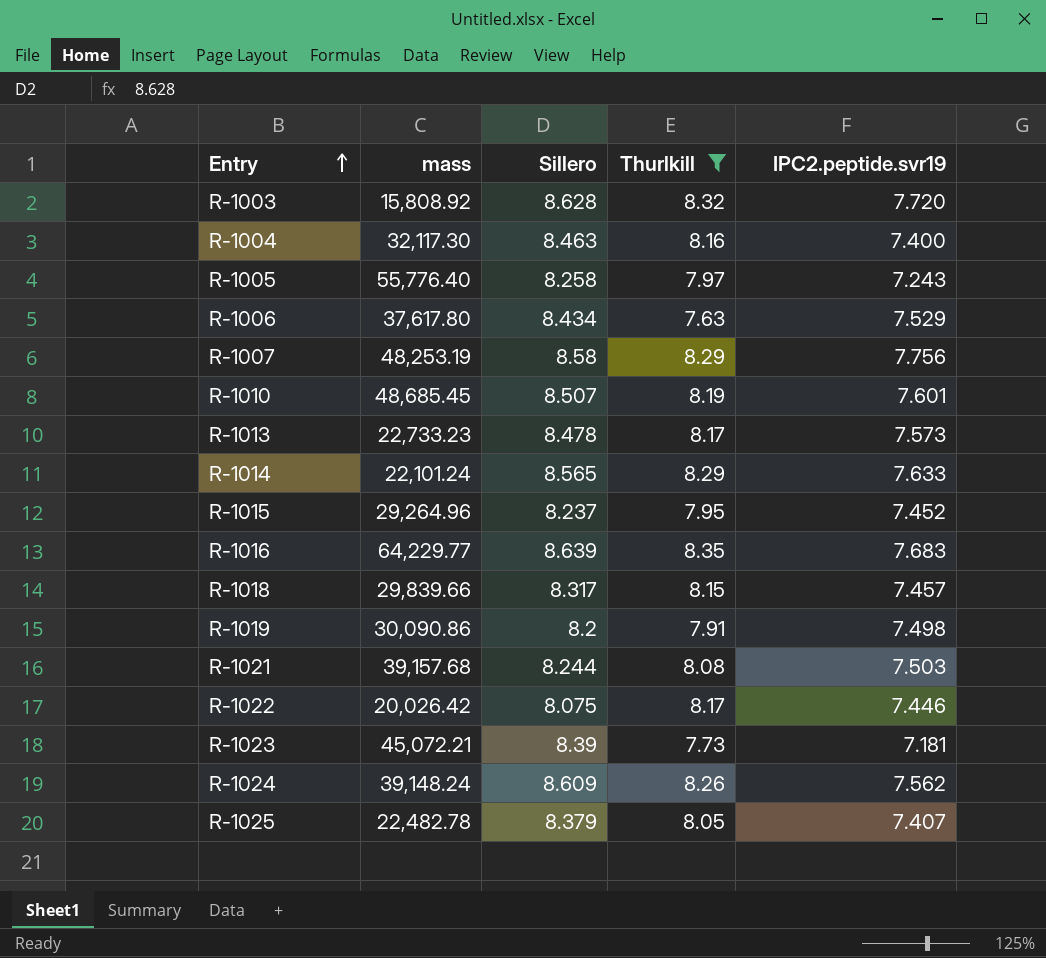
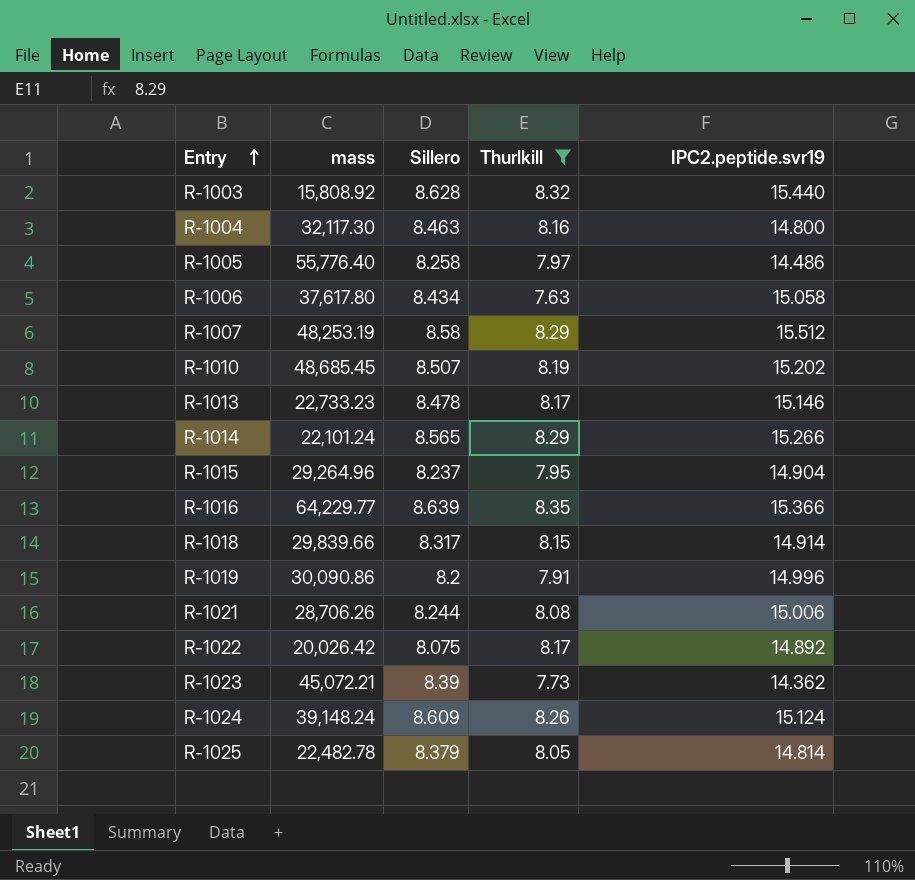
R-1003 | IPC2.peptide.svr19: 7.720 -> 15.440
R-1004 | IPC2.peptide.svr19: 7.400 -> 14.800
R-1005 | IPC2.peptide.svr19: 7.243 -> 14.486
R-1006 | IPC2.peptide.svr19: 7.529 -> 15.058
R-1007 | IPC2.peptide.svr19: 7.756 -> 15.512
R-1010 | IPC2.peptide.svr19: 7.601 -> 15.202
R-1013 | IPC2.peptide.svr19: 7.573 -> 15.146
R-1014 | IPC2.peptide.svr19: 7.633 -> 15.266
R-1015 | IPC2.peptide.svr19: 7.452 -> 14.904
R-1016 | IPC2.peptide.svr19: 7.683 -> 15.366
R-1018 | IPC2.peptide.svr19: 7.457 -> 14.914
R-1019 | IPC2.peptide.svr19: 7.498 -> 14.996
R-1021 | mass: 39,157.68 -> 28,706.26
R-1021 | IPC2.peptide.svr19: 7.503 -> 15.006
R-1022 | IPC2.peptide.svr19: 7.446 -> 14.892
R-1023 | IPC2.peptide.svr19: 7.181 -> 14.362
R-1024 | IPC2.peptide.svr19: 7.562 -> 15.124
R-1025 | IPC2.peptide.svr19: 7.407 -> 14.814

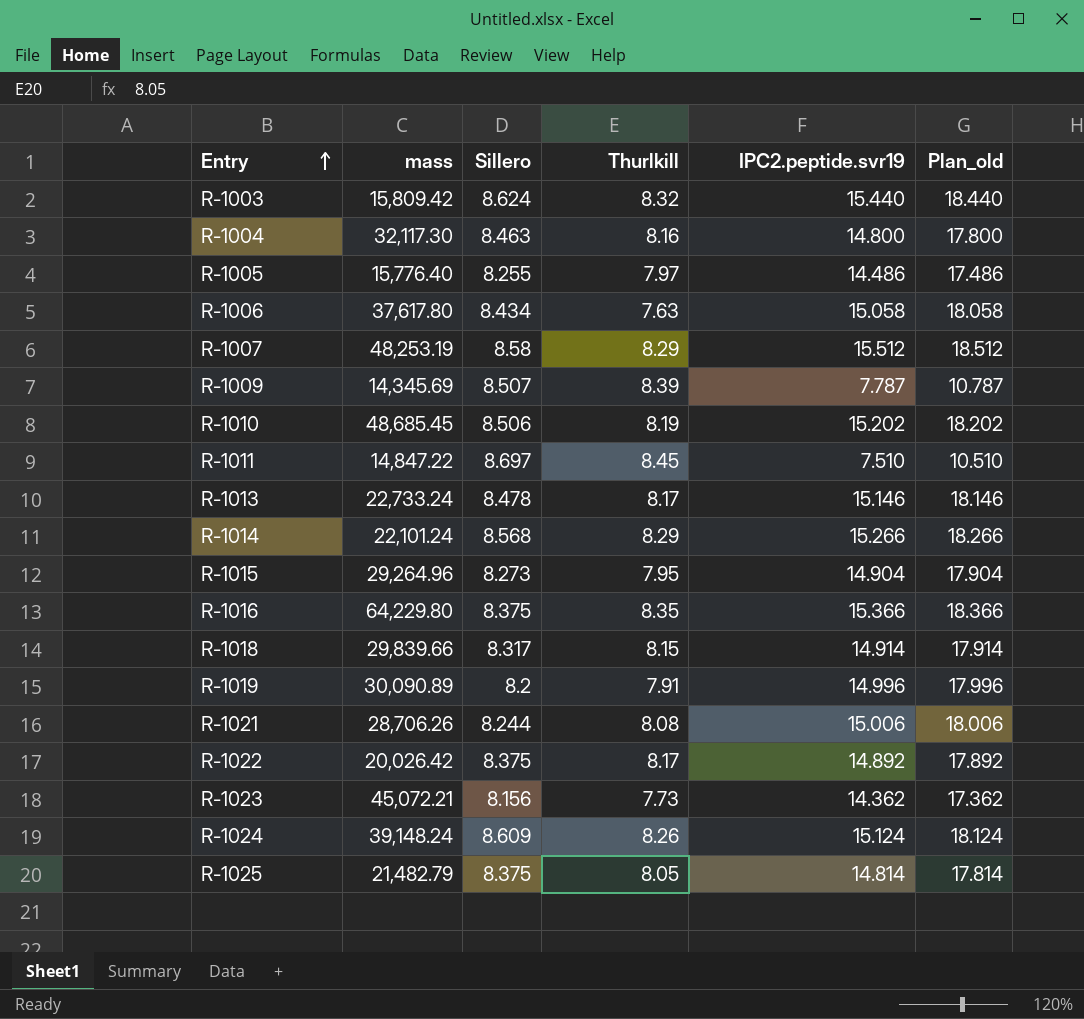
filter: Thurlkill <= 8.35 -> none
column Plan_old | formula: none -> [IPC2.peptide.svr19] + 3
R-1003 | mass: 15,808.92 -> 15,809.42
R-1003 | Sillero: 8.628 -> 8.624
R-1005 | mass: 55,776.40 -> 15,776.40
R-1005 | Sillero: 8.258 -> 8.255
R-1010 | Sillero: 8.507 -> 8.506
R-1013 | mass: 22,733.23 -> 22,733.24
R-1014 | Sillero: 8.565 -> 8.568
R-1015 | Sillero: 8.237 -> 8.273
R-1016 | mass: 64,229.77 -> 64,229.80
R-1016 | Sillero: 8.639 -> 8.375
R-1019 | mass: 30,090.86 -> 30,090.89
R-1022 | Sillero: 8.075 -> 8.375
R-1023 | Sillero: 8.39 -> 8.156
R-1025 | mass: 22,482.78 -> 21,482.79
R-1025 | Sillero: 8.379 -> 8.375

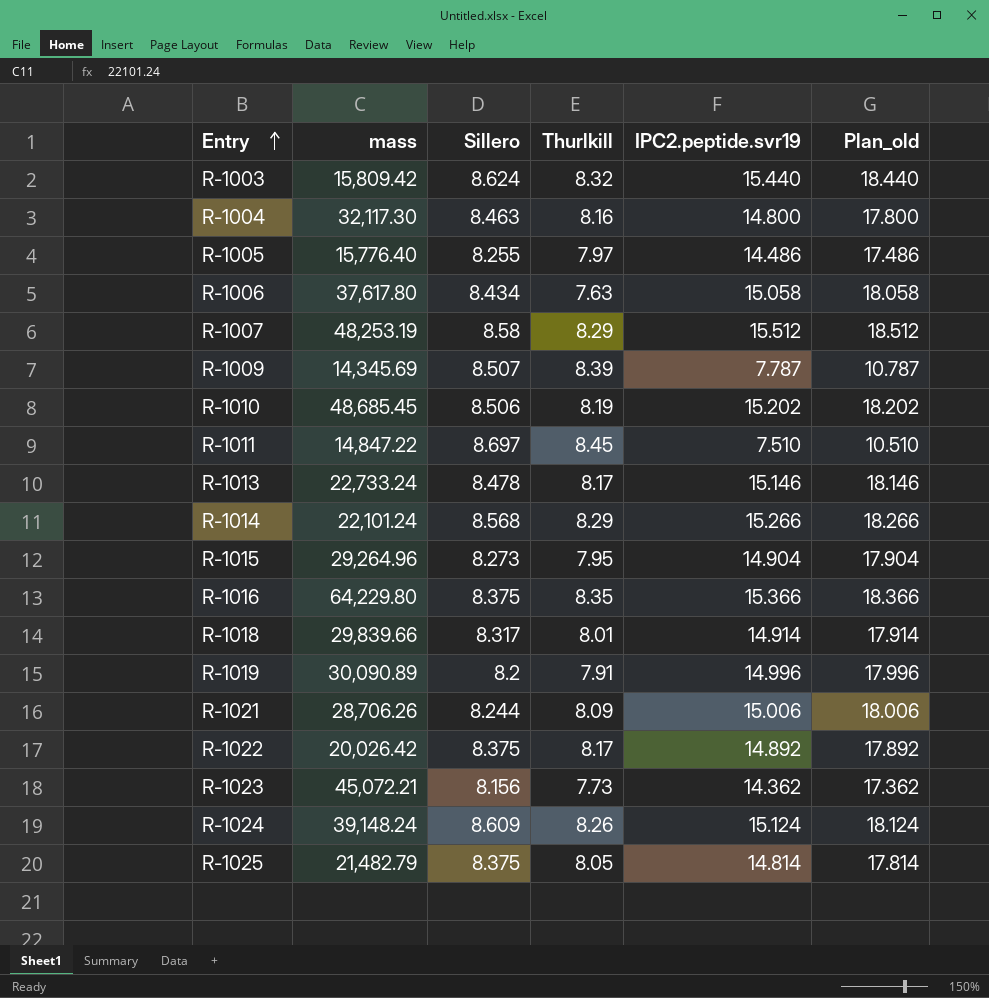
R-1018 | Thurlkill: 8.15 -> 8.01
R-1021 | Thurlkill: 8.08 -> 8.09

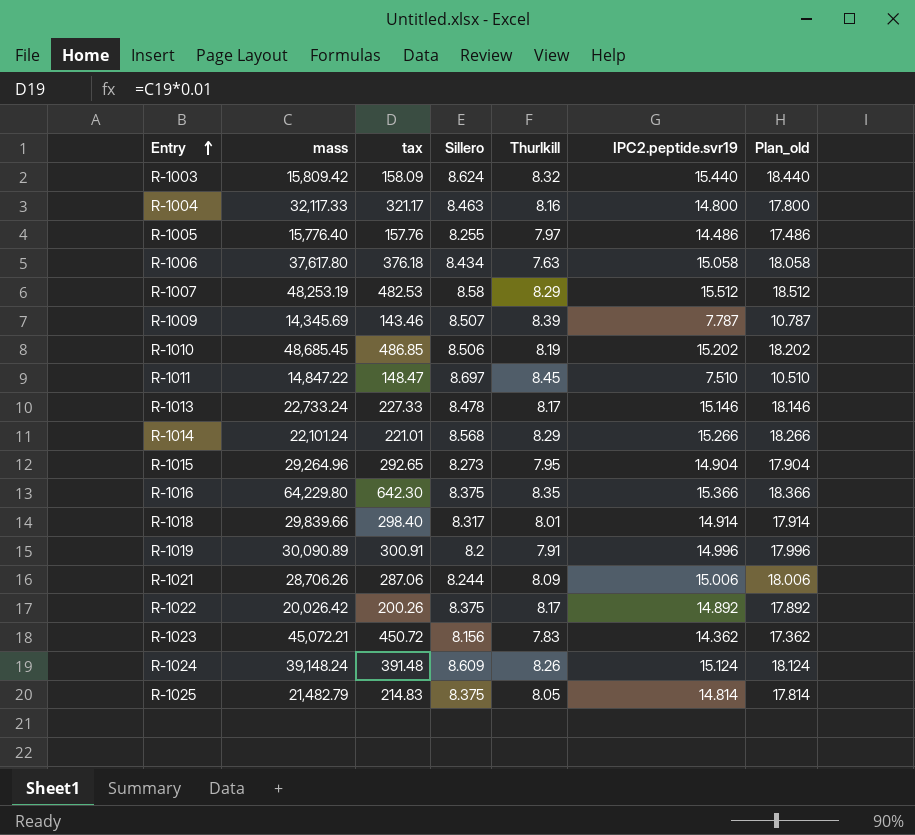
column tax | formula: none -> [mass] * 0.01
R-1004 | mass: 32,117.30 -> 32,117.33
R-1023 | Thurlkill: 7.73 -> 7.83

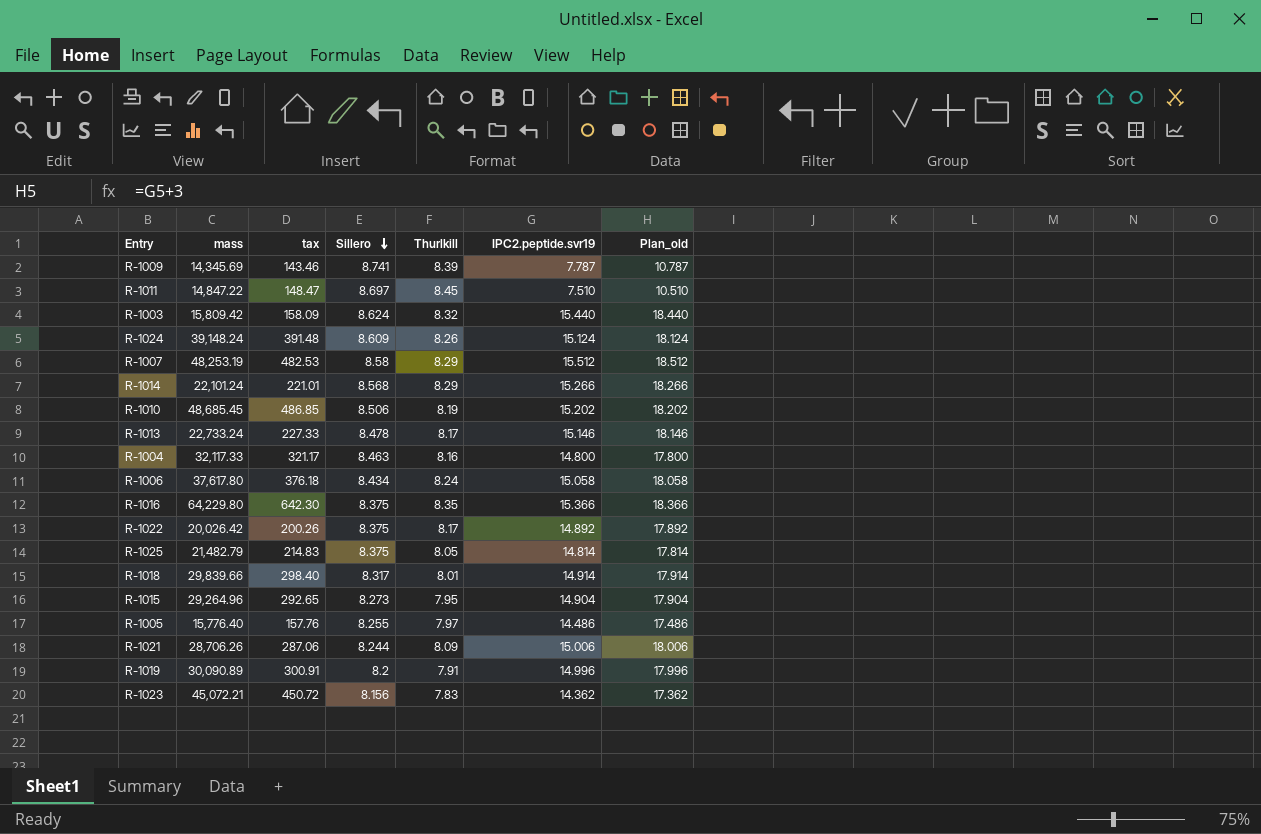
row order: Entry ascending -> Sillero descending
R-1009 | Sillero: 8.507 -> 8.741
R-1006 | Thurlkill: 7.63 -> 8.24

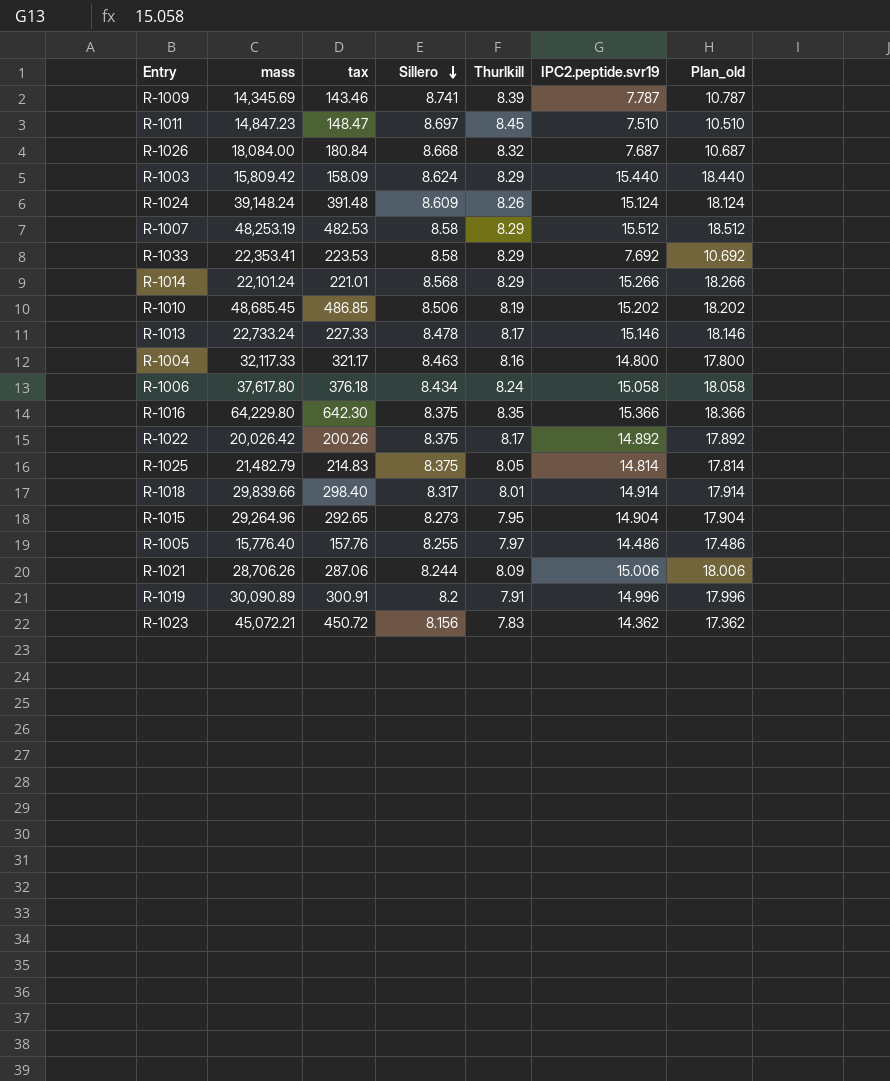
R-1011 | mass: 14,847.22 -> 14,847.23
row R-1026: none -> 18,084.00 | 180.84 | 8.668 | 8.32 | 7.687 | 10.687
R-1003 | Thurlkill: 8.32 -> 8.29
row R-1033: none -> 22,353.41 | 223.53 | 8.58 | 8.29 | 7.692 | 10.692

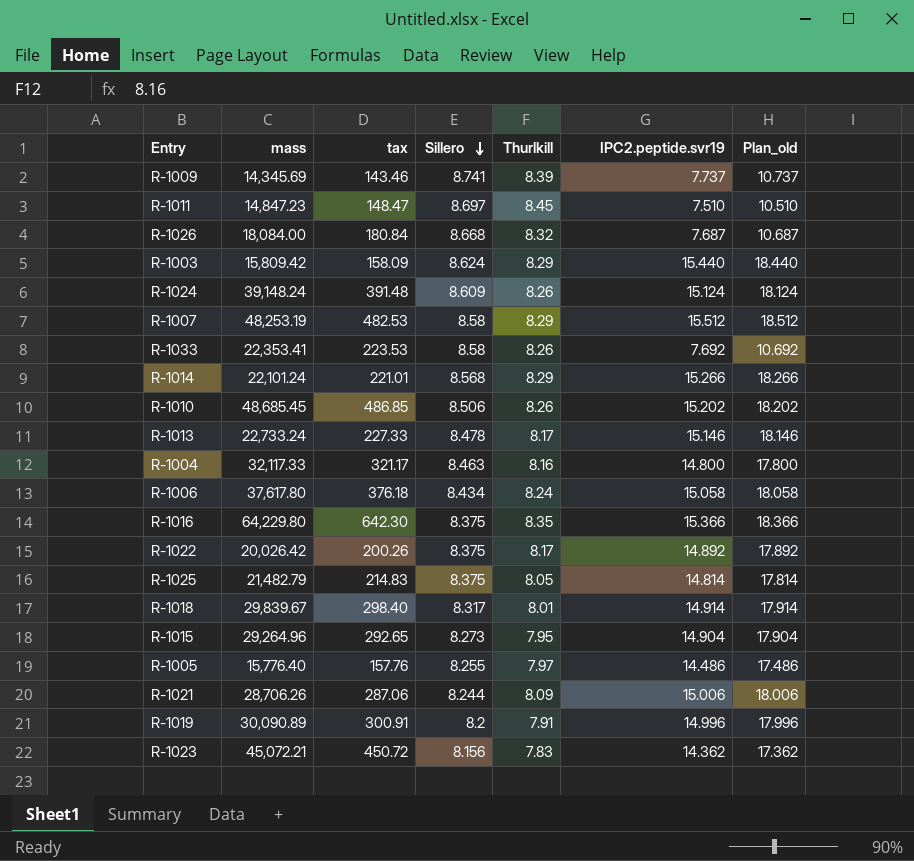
R-1009 | IPC2.peptide.svr19: 7.787 -> 7.737
R-1009 | Plan_old: 10.787 -> 10.737
R-1033 | Thurlkill: 8.29 -> 8.26
R-1010 | Thurlkill: 8.19 -> 8.26
R-1018 | mass: 29,839.66 -> 29,839.67

